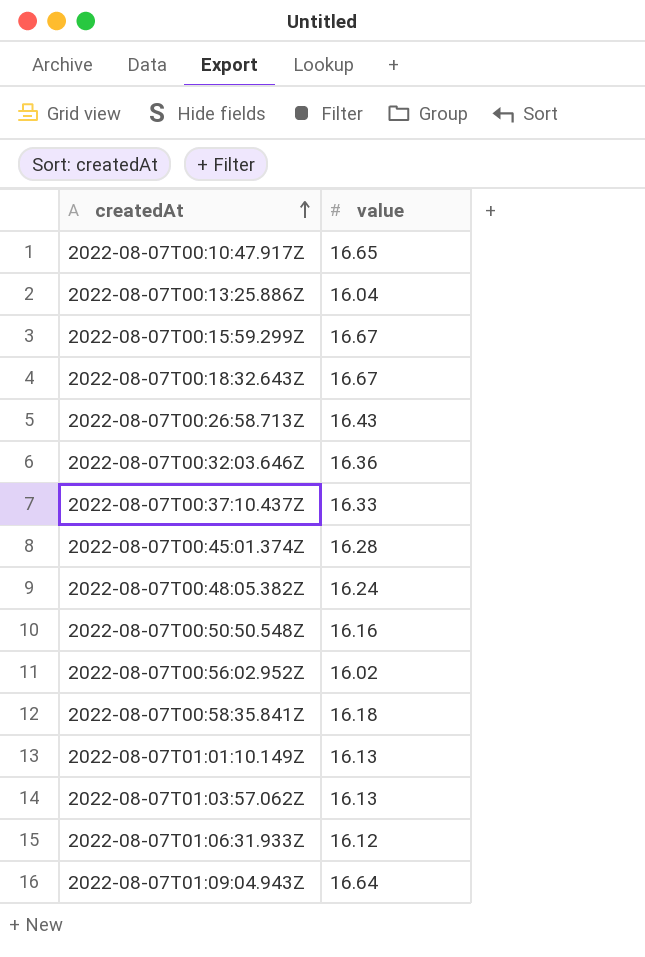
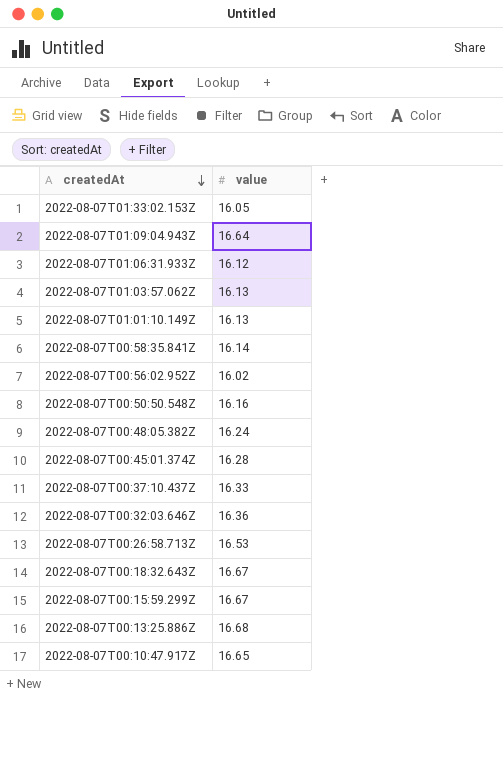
row order: createdAt ascending -> createdAt descending
row 2022-08-07T01:33:02.153Z: none -> 16.05
2022-08-07T00:58:35.841Z | value: 16.18 -> 16.14
2022-08-07T00:26:58.713Z | value: 16.43 -> 16.53
2022-08-07T00:13:25.886Z | value: 16.04 -> 16.68

